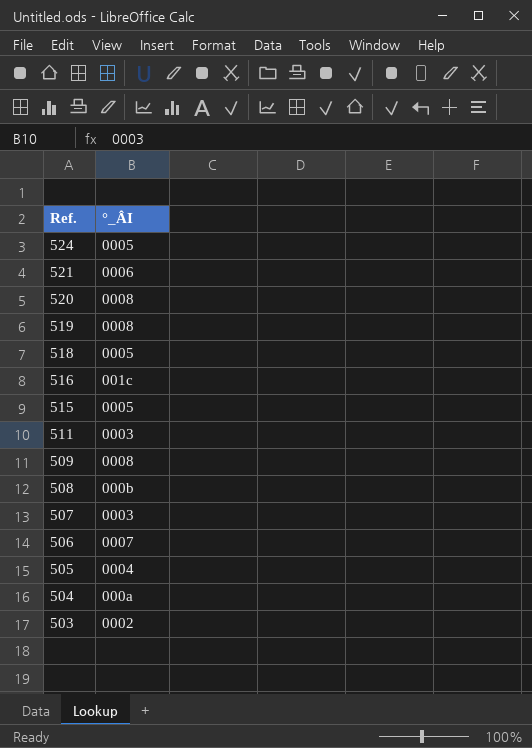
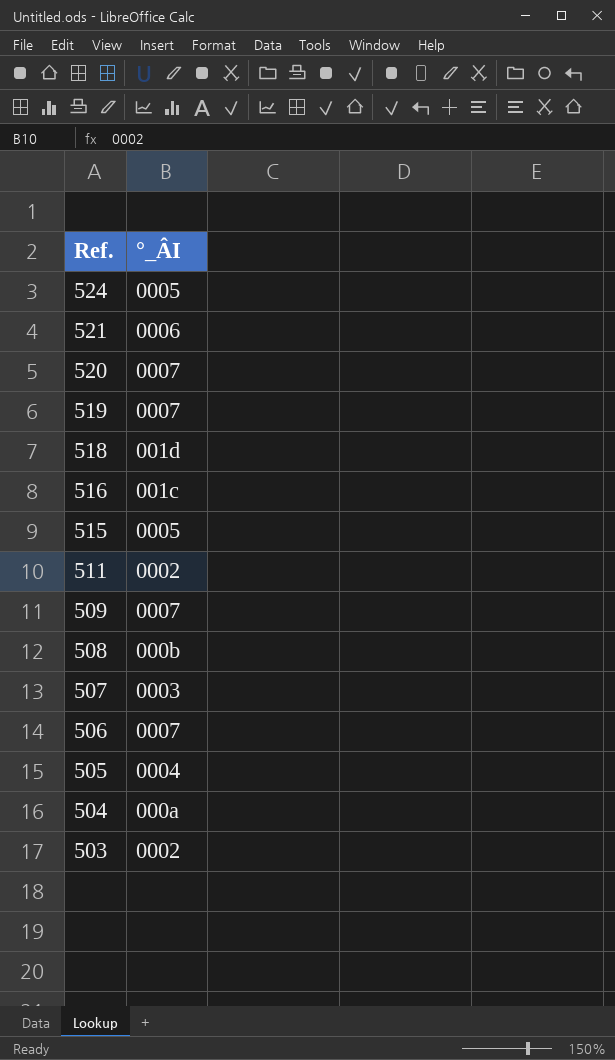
520 | °_ÂI: 0008 -> 0007
519 | °_ÂI: 0008 -> 0007
518 | °_ÂI: 0005 -> 001d
511 | °_ÂI: 0003 -> 0002
509 | °_ÂI: 0008 -> 0007

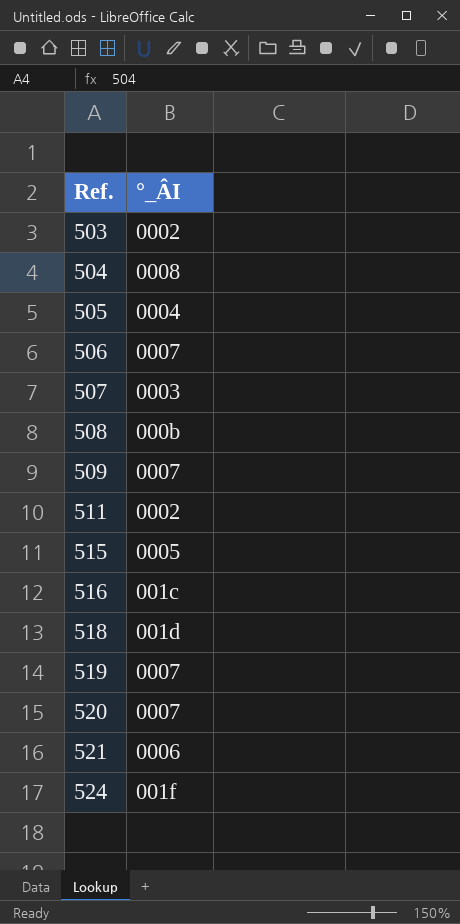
row order: Ref. descending -> Ref. ascending
504 | °_ÂI: 000a -> 0008
524 | °_ÂI: 0005 -> 001f

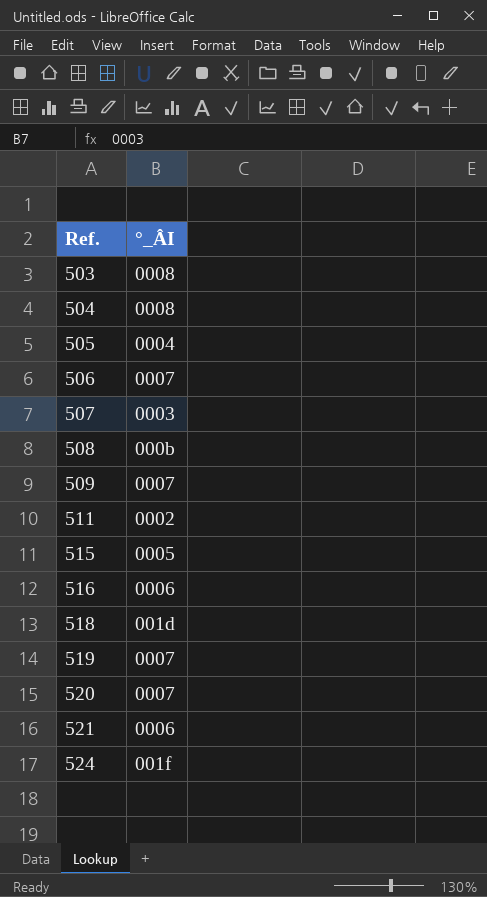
503 | °_ÂI: 0002 -> 0008
516 | °_ÂI: 001c -> 0006

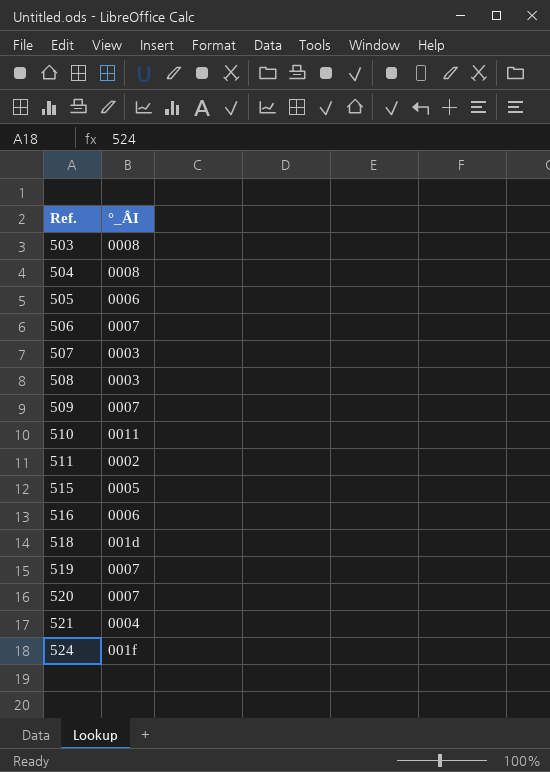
505 | °_ÂI: 0004 -> 0006
508 | °_ÂI: 000b -> 0003
row 510: none -> 0011
521 | °_ÂI: 0006 -> 0004

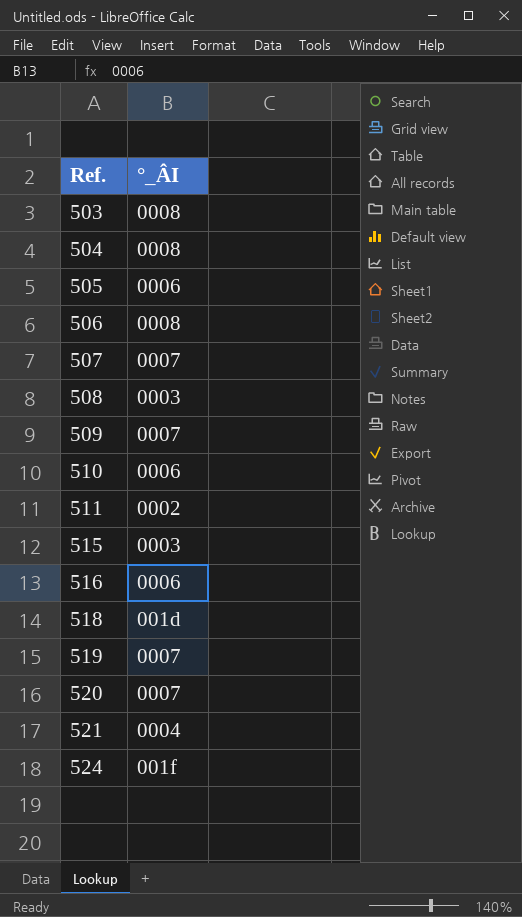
506 | °_ÂI: 0007 -> 0008
507 | °_ÂI: 0003 -> 0007
510 | °_ÂI: 0011 -> 0006
515 | °_ÂI: 0005 -> 0003

